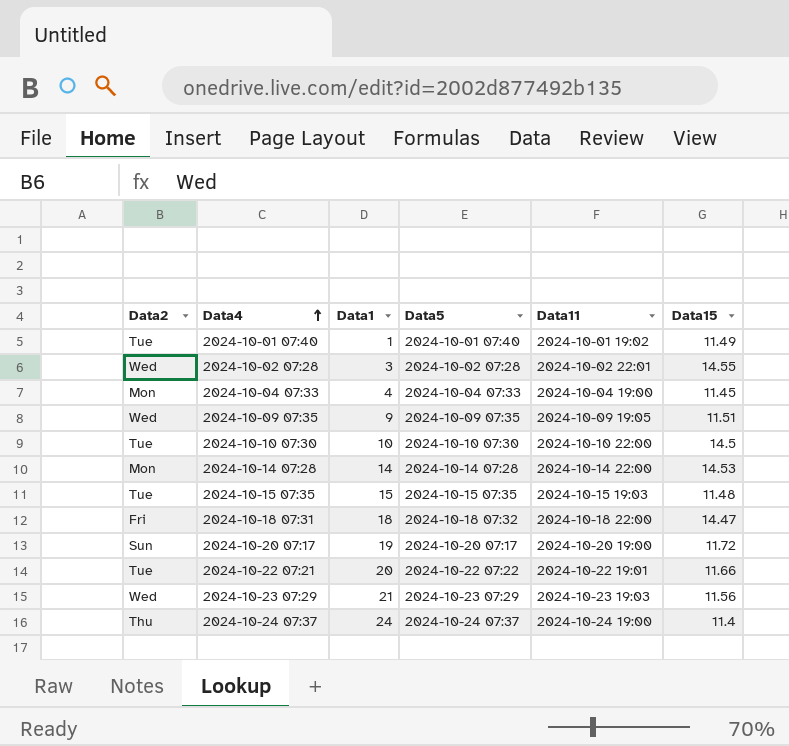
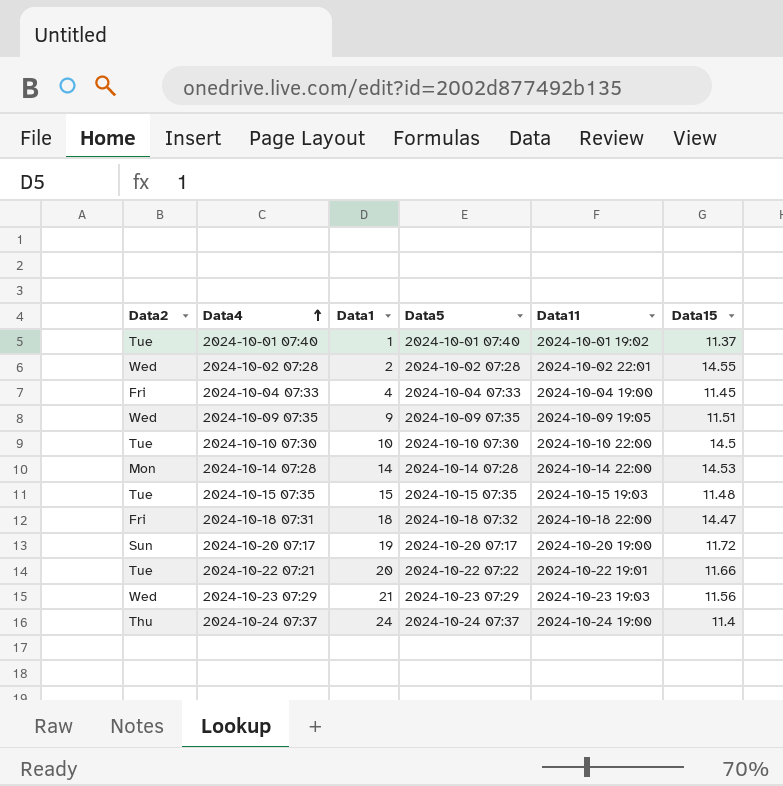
2024-10-01 07:40 | Data15: 11.49 -> 11.37
2024-10-02 07:28 | Data1: 3 -> 2
2024-10-04 07:33 | Data2: Mon -> Fri

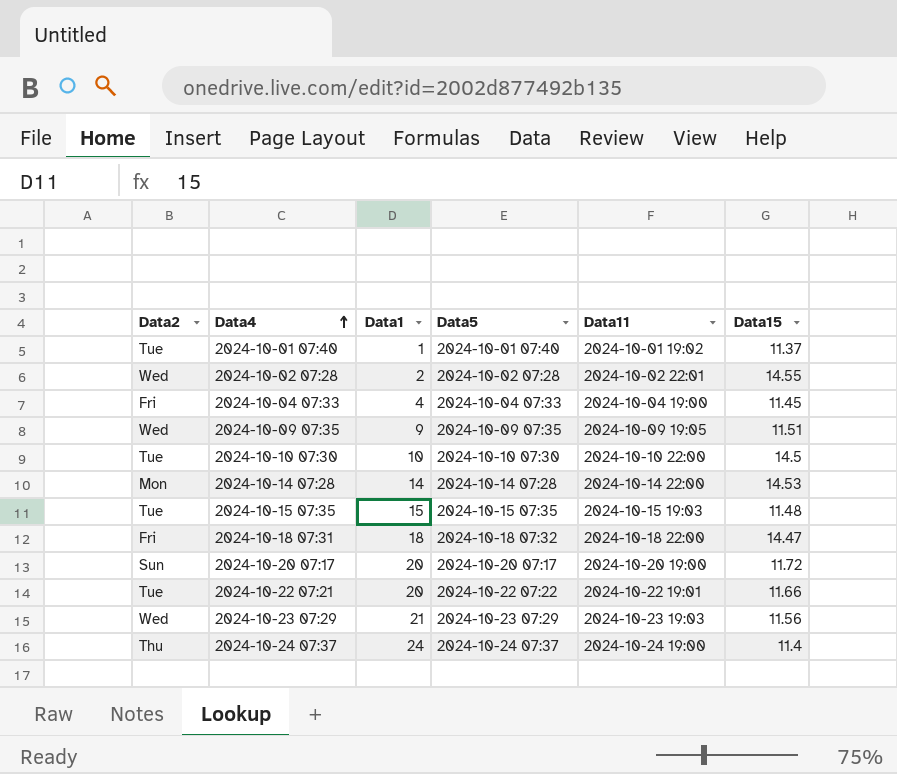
2024-10-20 07:17 | Data1: 19 -> 20

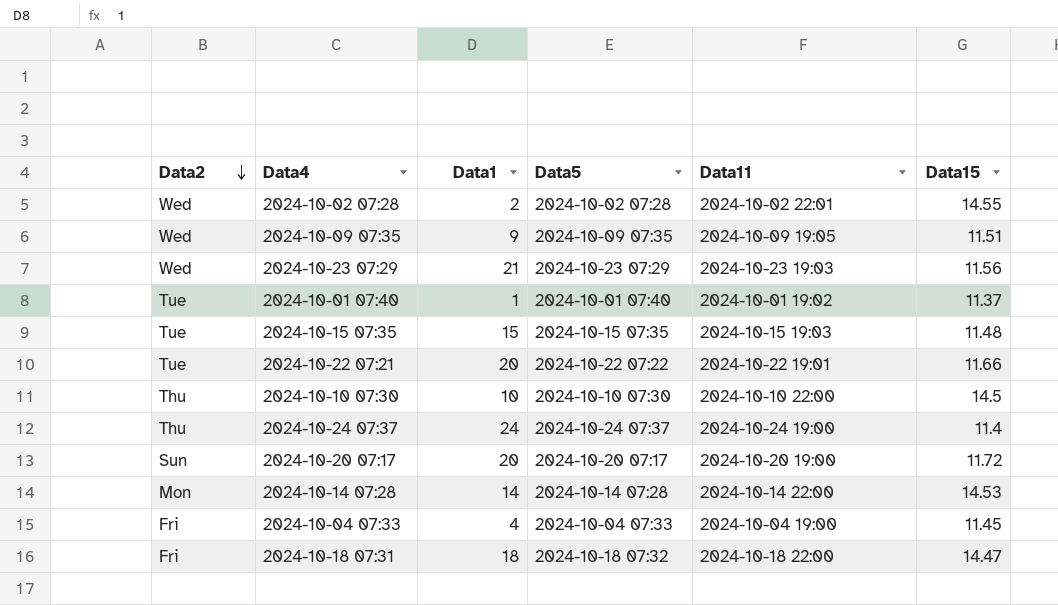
row order: Data4 ascending -> Data2 descending
2024-10-10 07:30 | Data2: Tue -> Thu

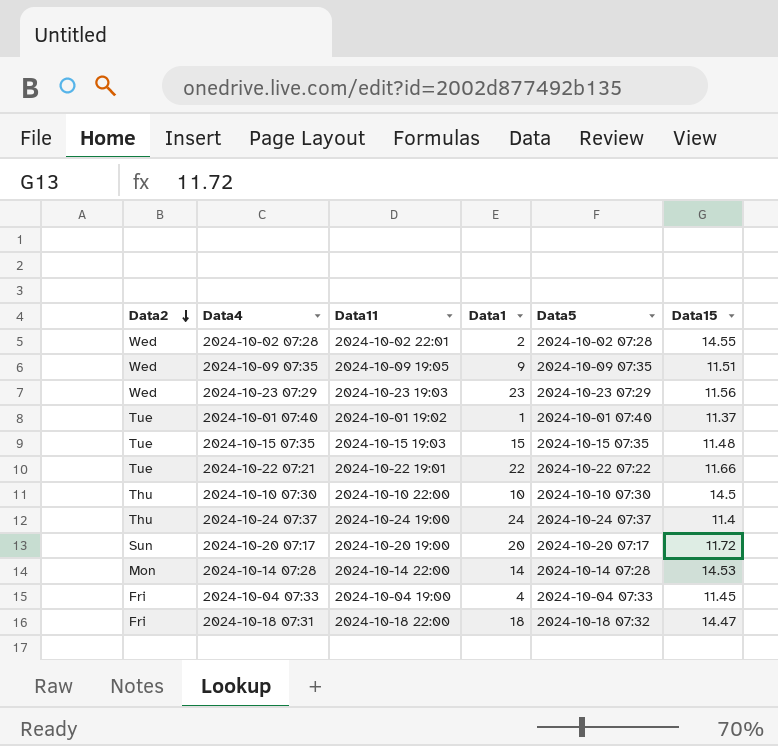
column Data11 | position: 5 -> 3
2024-10-23 07:29 | Data1: 21 -> 23
2024-10-22 07:21 | Data1: 20 -> 22

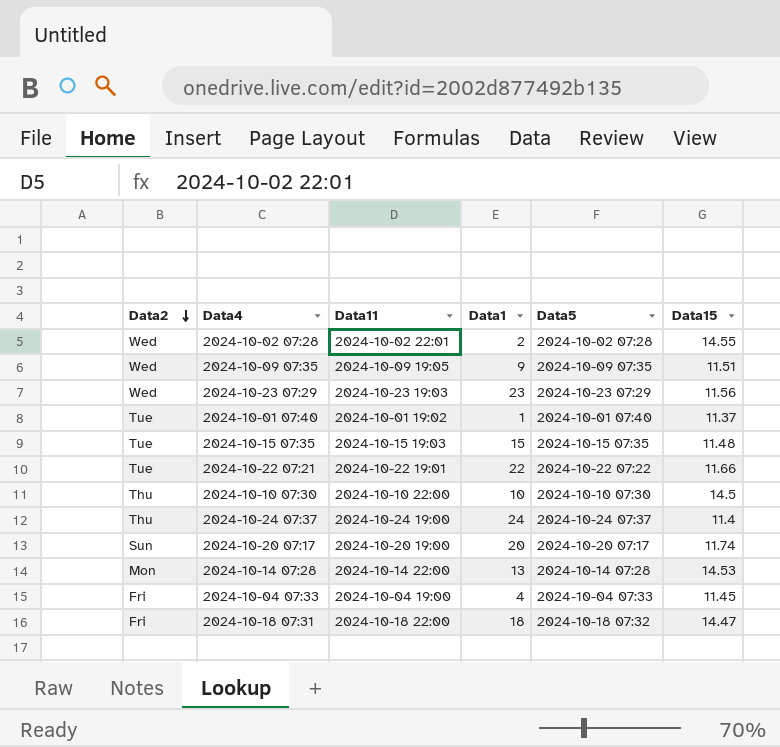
2024-10-20 07:17 | Data15: 11.72 -> 11.74
2024-10-14 07:28 | Data1: 14 -> 13

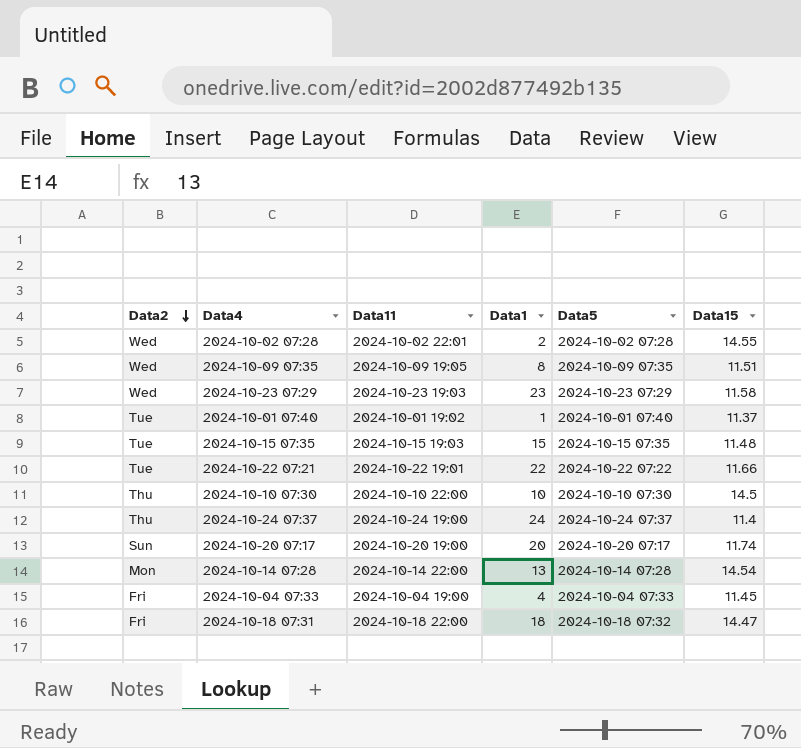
2024-10-09 07:35 | Data1: 9 -> 8
2024-10-23 07:29 | Data15: 11.56 -> 11.58
2024-10-14 07:28 | Data15: 14.53 -> 14.54

